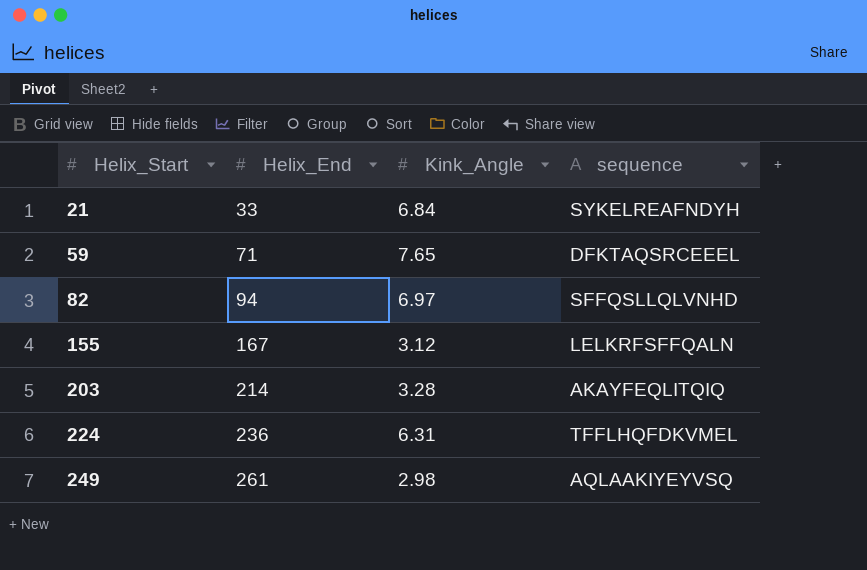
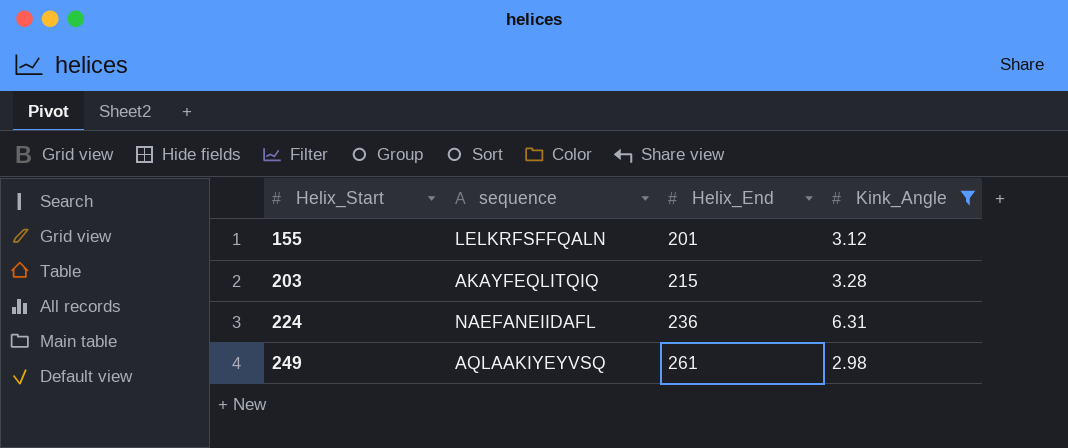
filter: none -> Kink_Angle <= 6.31
column sequence | position: 4 -> 2
155 | Helix_End: 167 -> 201
203 | Helix_End: 214 -> 215
224 | sequence: TFFLHQFDKVMEL -> NAEFANEIIDAFL

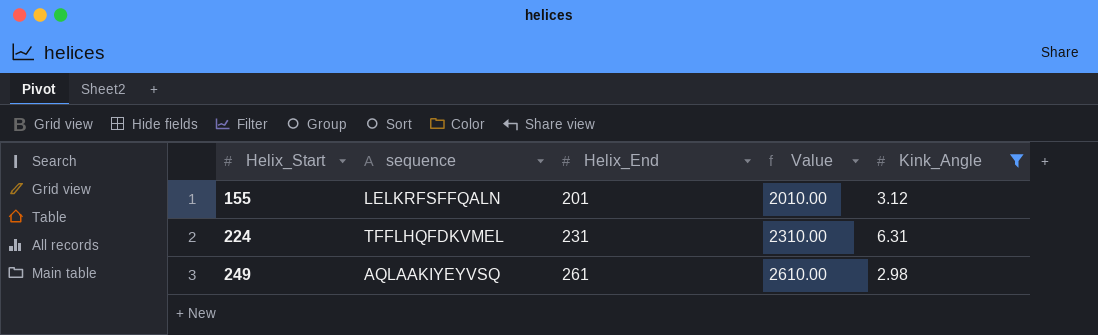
column Value | formula: none -> [Helix_End] * 10
row 203: AKAYFEQLITQIQ | 215 | 3.28 -> none
224 | sequence: NAEFANEIIDAFL -> TFFLHQFDKVMEL
224 | Helix_End: 236 -> 231

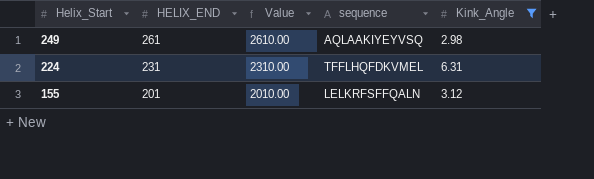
row order: Helix_Start ascending -> Helix_Start descending
column name: Helix_End -> HELIX_END
column sequence | position: 2 -> 4

